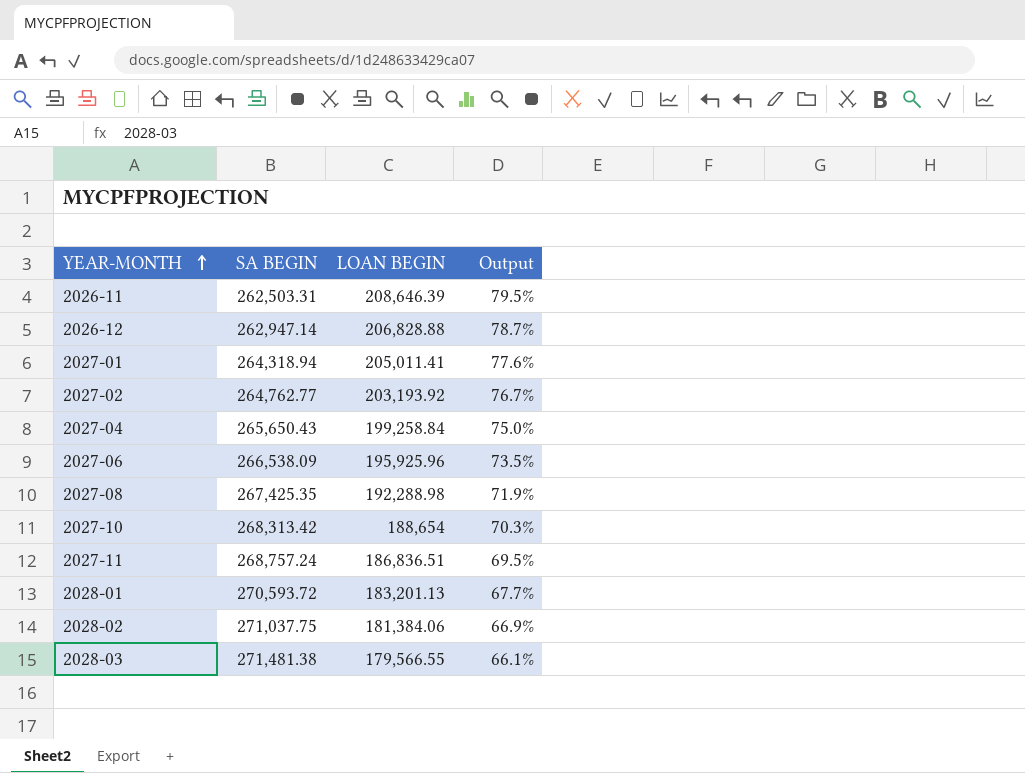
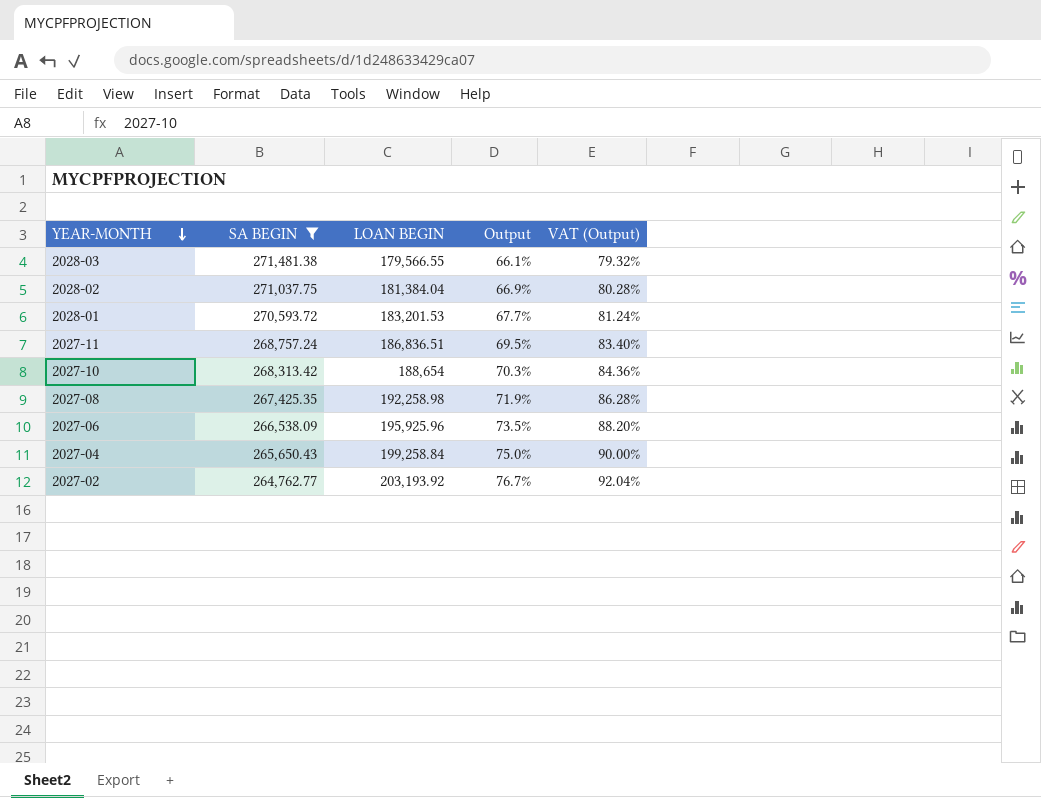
filter: none -> SA BEGIN >= 264,762.77
row order: YEAR-MONTH ascending -> YEAR-MONTH descending
column VAT (Output) | formula: none -> [Output] * 1.2
2028-02 | LOAN BEGIN: 181,384.06 -> 181,384.04
2028-01 | LOAN BEGIN: 183,201.13 -> 183,201.53
2027-08 | LOAN BEGIN: 192,288.98 -> 192,258.98

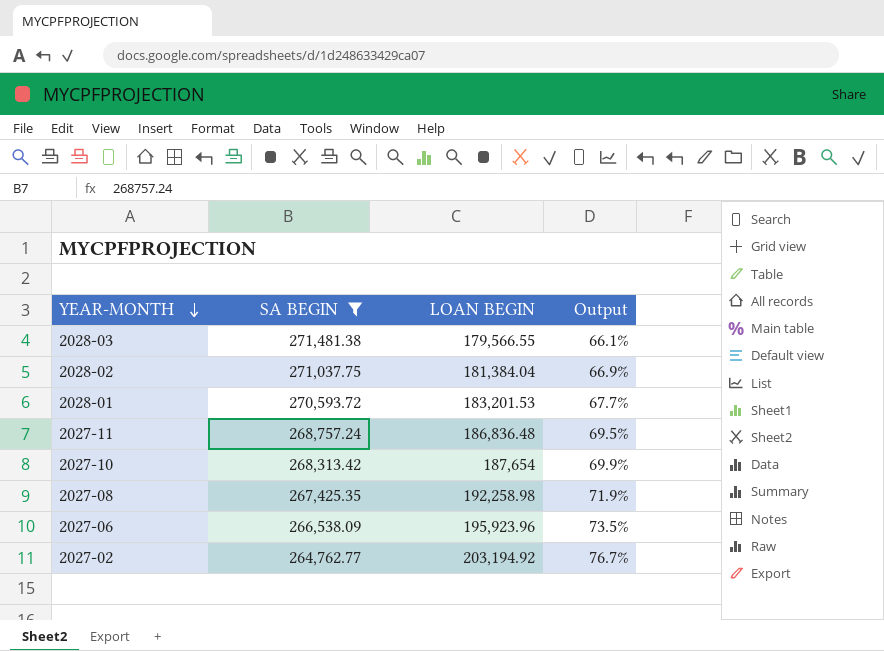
column VAT (Output) | formula: [Output] * 1.2 -> none
row 2027-04: 265,650.43 | 199,258.84 | 75.0% | 90.00% -> none
2027-11 | LOAN BEGIN: 186,836.51 -> 186,836.48
2027-10 | LOAN BEGIN: 188,654 -> 187,654
2027-10 | Output: 70.3% -> 69.9%
2027-06 | LOAN BEGIN: 195,925.96 -> 195,923.96
2027-02 | LOAN BEGIN: 203,193.92 -> 203,194.92

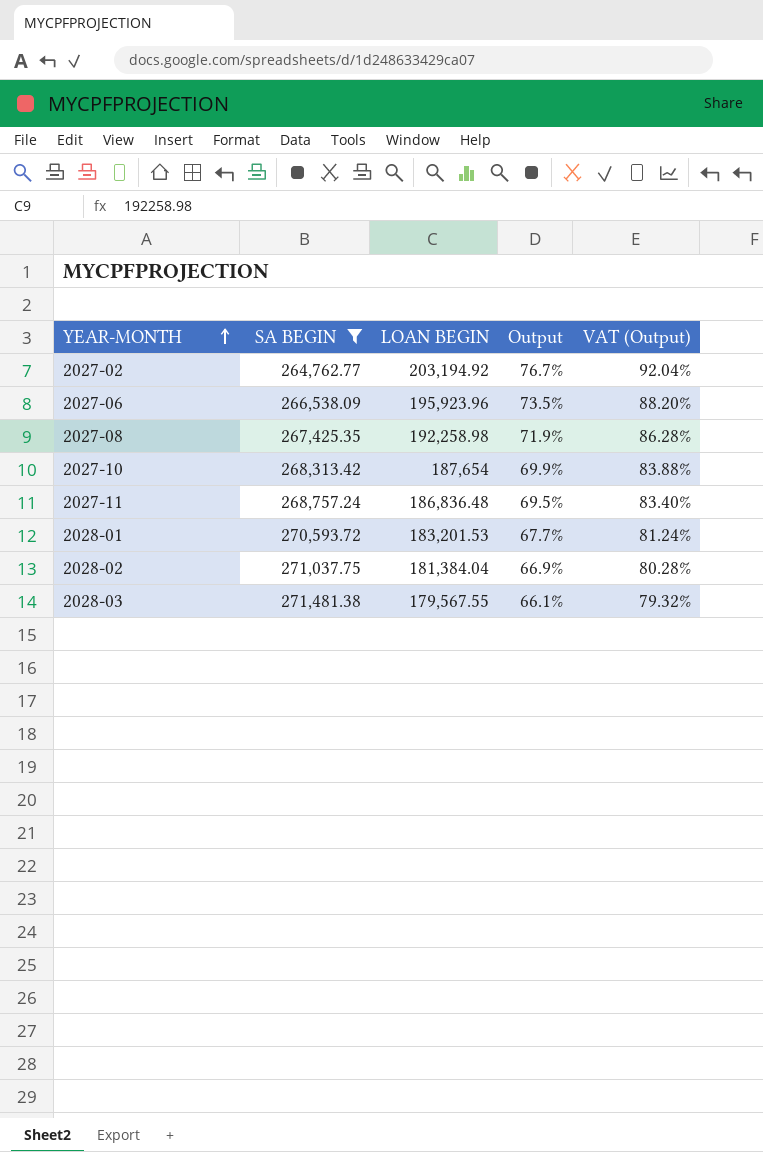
row order: YEAR-MONTH descending -> YEAR-MONTH ascending
column VAT (Output) | formula: none -> [Output] * 1.2
2028-03 | LOAN BEGIN: 179,566.55 -> 179,567.55

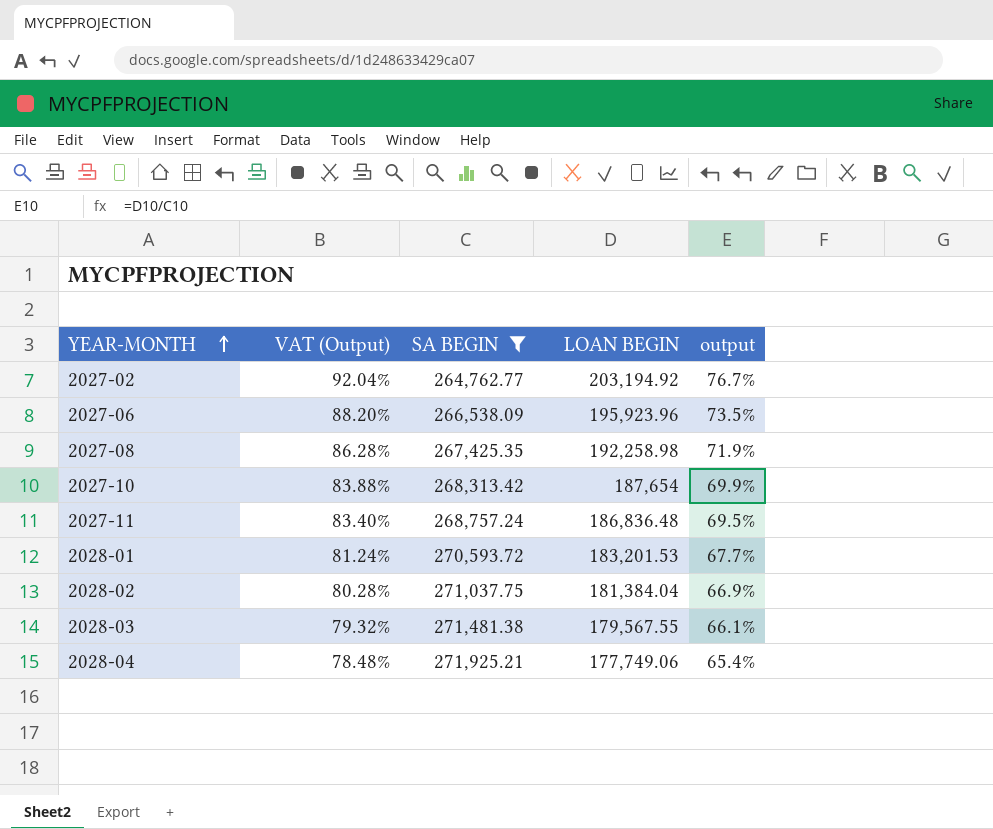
column VAT (Output) | position: 5 -> 2
column name: Output -> output
row 2028-04: none -> 78.48% | 271,925.21 | 177,749.06 | 65.4%

